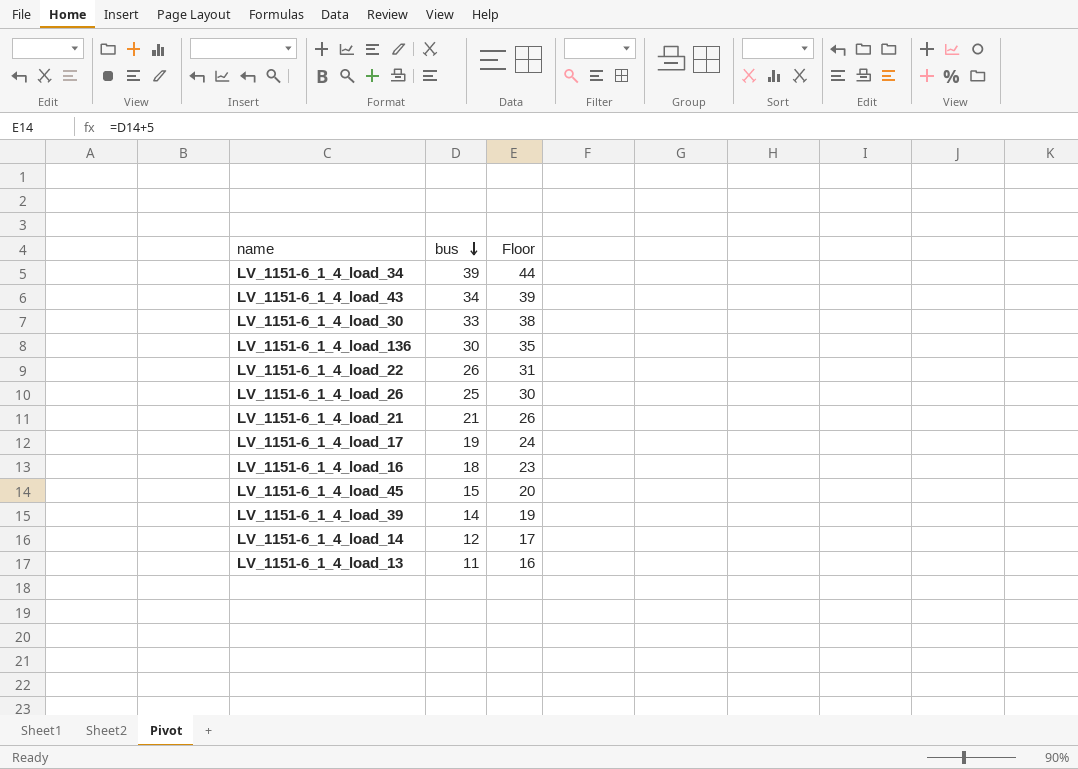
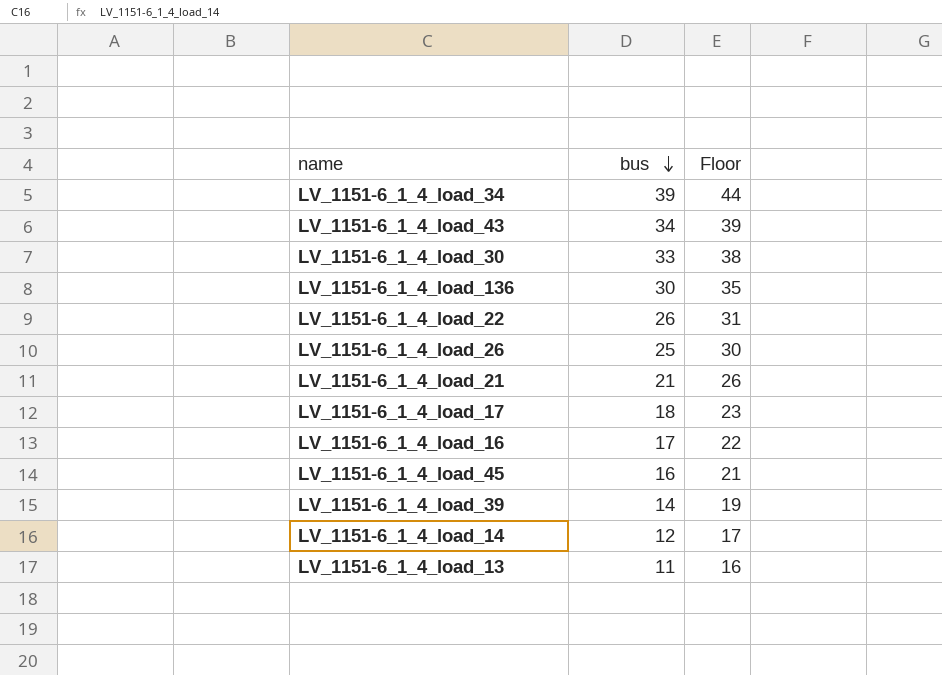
LV_1151-6_1_4_load_17 | bus: 19 -> 18
LV_1151-6_1_4_load_17 | Floor: 24 -> 23
LV_1151-6_1_4_load_16 | bus: 18 -> 17
LV_1151-6_1_4_load_16 | Floor: 23 -> 22
LV_1151-6_1_4_load_45 | bus: 15 -> 16
LV_1151-6_1_4_load_45 | Floor: 20 -> 21

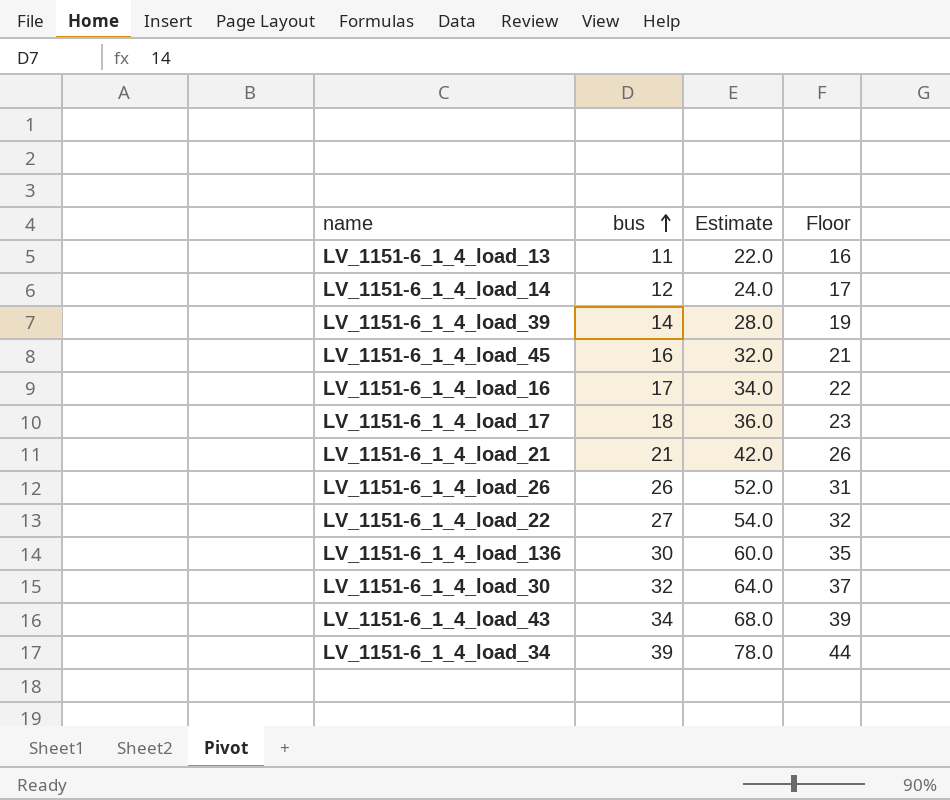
row order: bus descending -> bus ascending
column Estimate | formula: none -> [bus] * 2
LV_1151-6_1_4_load_26 | bus: 25 -> 26
LV_1151-6_1_4_load_26 | Floor: 30 -> 31
LV_1151-6_1_4_load_22 | bus: 26 -> 27
LV_1151-6_1_4_load_22 | Floor: 31 -> 32
LV_1151-6_1_4_load_30 | bus: 33 -> 32
LV_1151-6_1_4_load_30 | Floor: 38 -> 37

